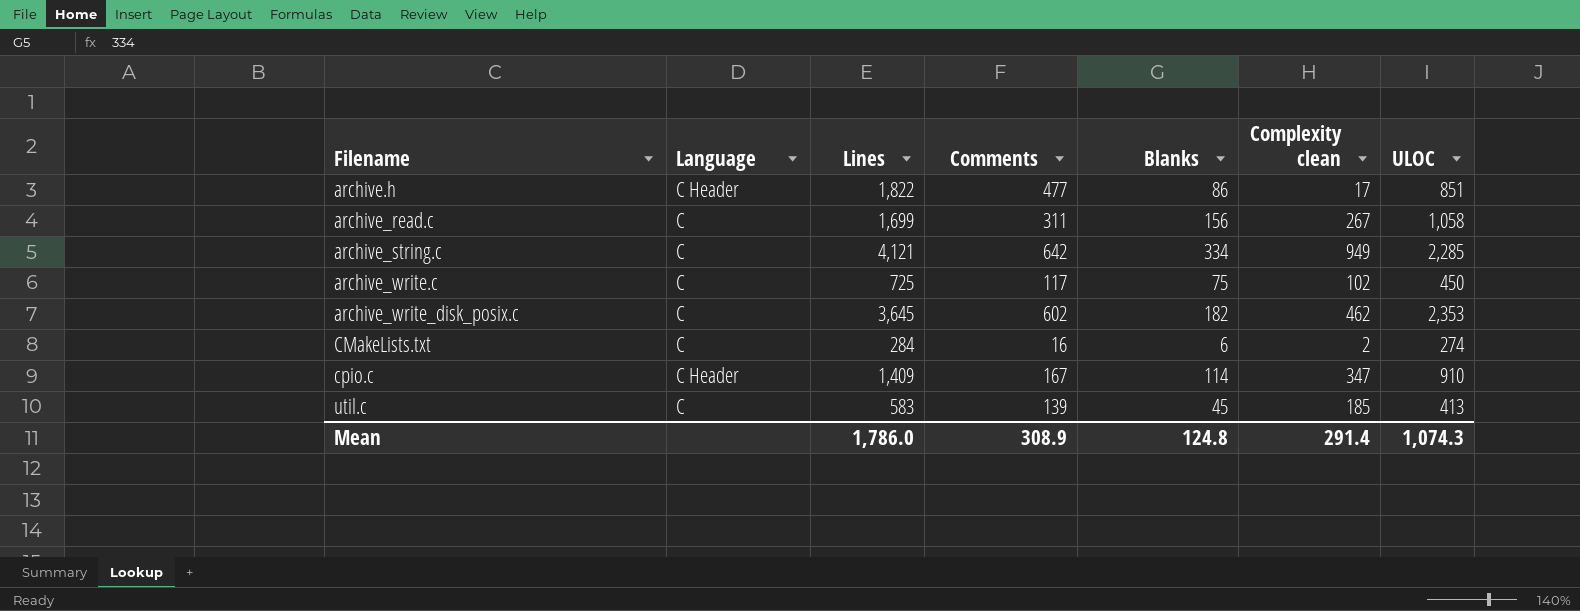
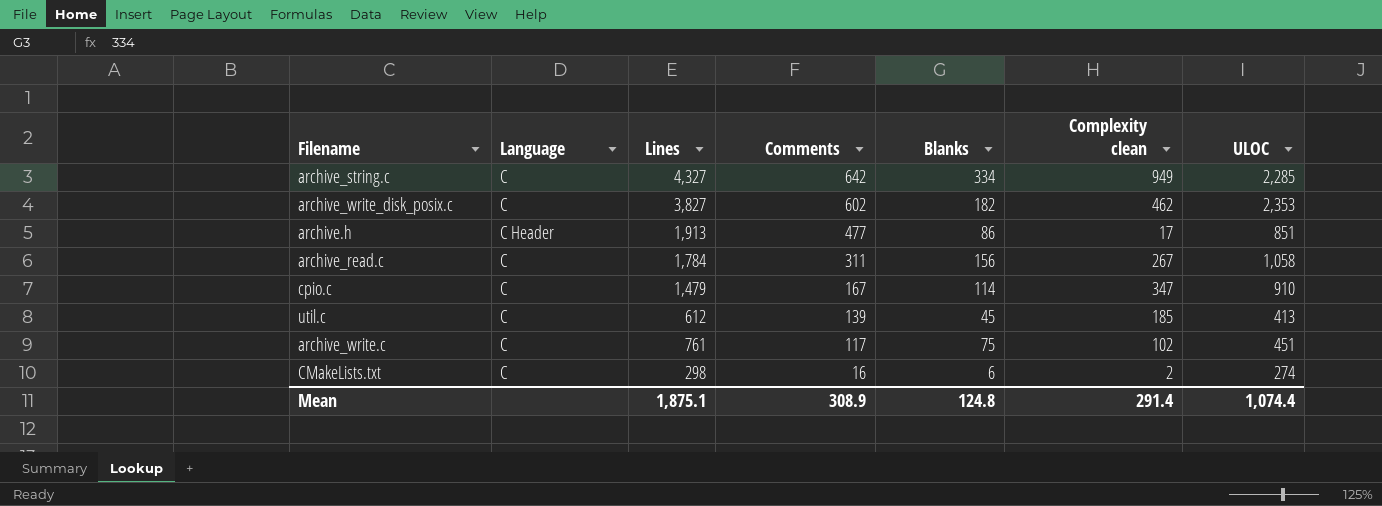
row order: Filename ascending -> Comments descending
archive_string.c | Lines: 4,121 -> 4,327
archive_write_disk_posix.c | Lines: 3,645 -> 3,827
archive.h | Lines: 1,822 -> 1,913
archive_read.c | Lines: 1,699 -> 1,784
cpio.c | Language: C Header -> C
cpio.c | Lines: 1,409 -> 1,479
util.c | Lines: 583 -> 612
archive_write.c | Lines: 725 -> 761
archive_write.c | ULOC: 450 -> 451
CMakeLists.txt | Lines: 284 -> 298
Mean | Lines: 1,786.0 -> 1,875.1
Mean | ULOC: 1,074.3 -> 1,074.4

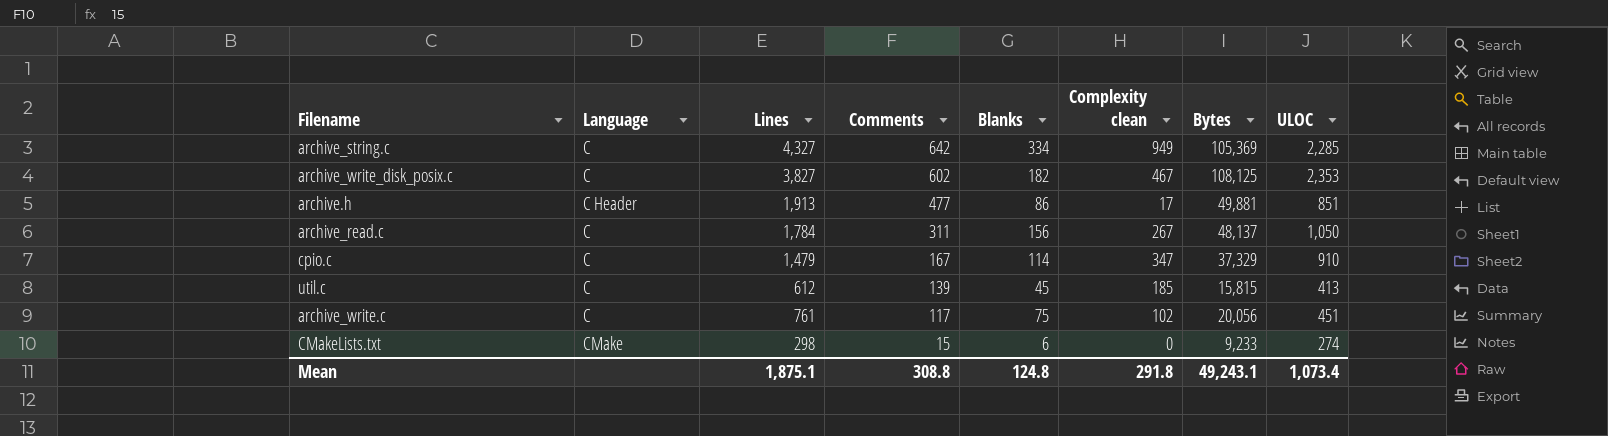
column Bytes | position: none -> 7
archive_write_disk_posix.c | Complexity clean: 462 -> 467
archive_read.c | ULOC: 1,058 -> 1,050
CMakeLists.txt | Language: C -> CMake
CMakeLists.txt | Comments: 16 -> 15
CMakeLists.txt | Complexity clean: 2 -> 0
Mean | Comments: 308.9 -> 308.8
Mean | Complexity clean: 291.4 -> 291.8
Mean | ULOC: 1,074.4 -> 1,073.4

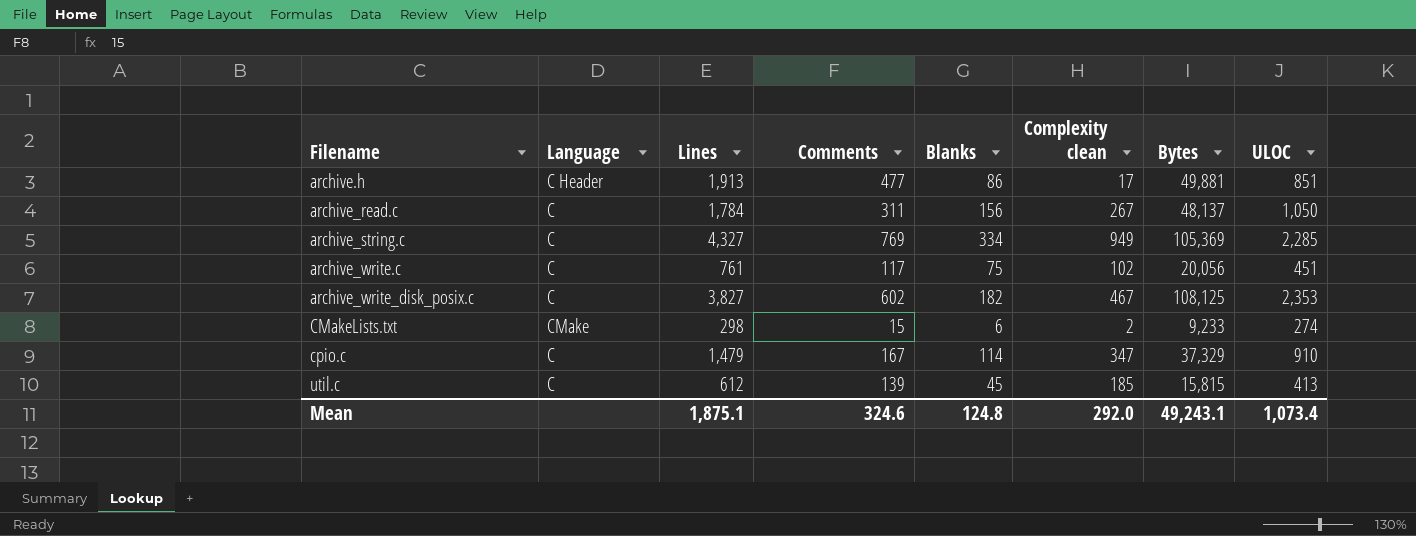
row order: Comments descending -> Filename ascending
archive_string.c | Comments: 642 -> 769
CMakeLists.txt | Complexity clean: 0 -> 2
Mean | Comments: 308.8 -> 324.6
Mean | Complexity clean: 291.8 -> 292.0

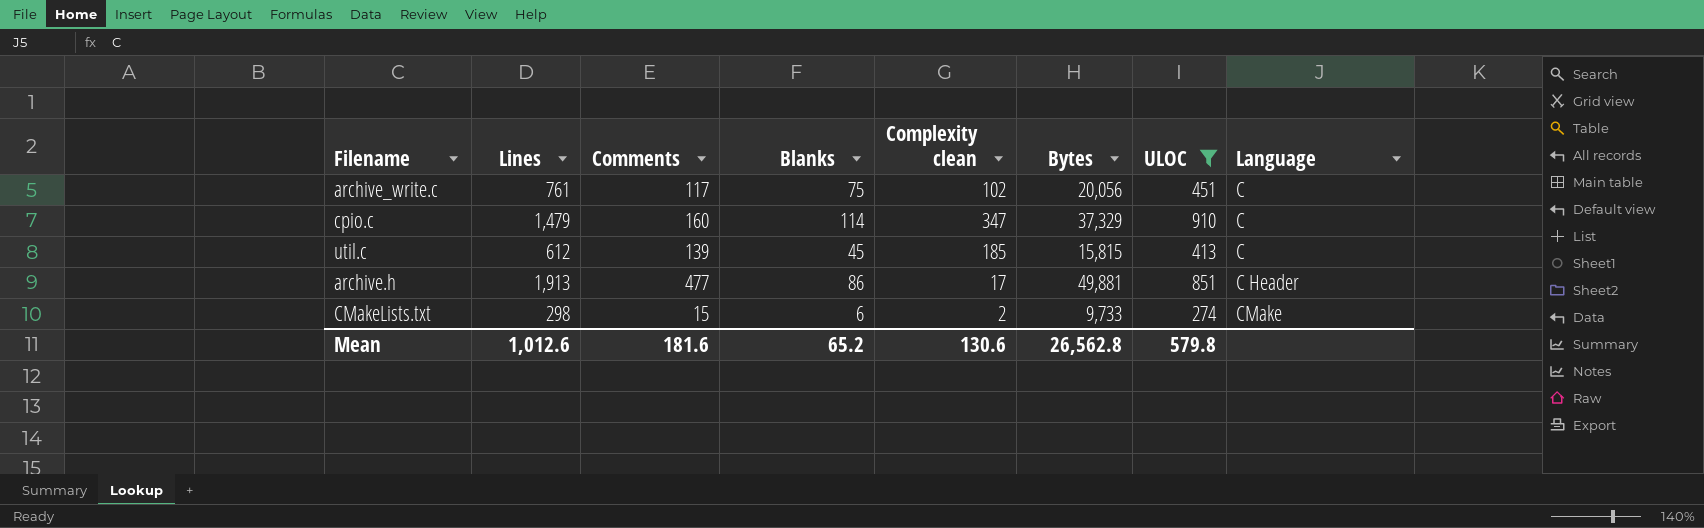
filter: none -> ULOC <= 910
row order: Filename ascending -> Language ascending
column Language | position: 2 -> 8
cpio.c | Comments: 167 -> 160
CMakeLists.txt | Bytes: 9,233 -> 9,733
Mean | Lines: 1,875.1 -> 1,012.6
Mean | Comments: 324.6 -> 181.6
Mean | Blanks: 124.8 -> 65.2
Mean | Complexity clean: 292.0 -> 130.6
Mean | Bytes: 49,243.1 -> 26,562.8
Mean | ULOC: 1,073.4 -> 579.8

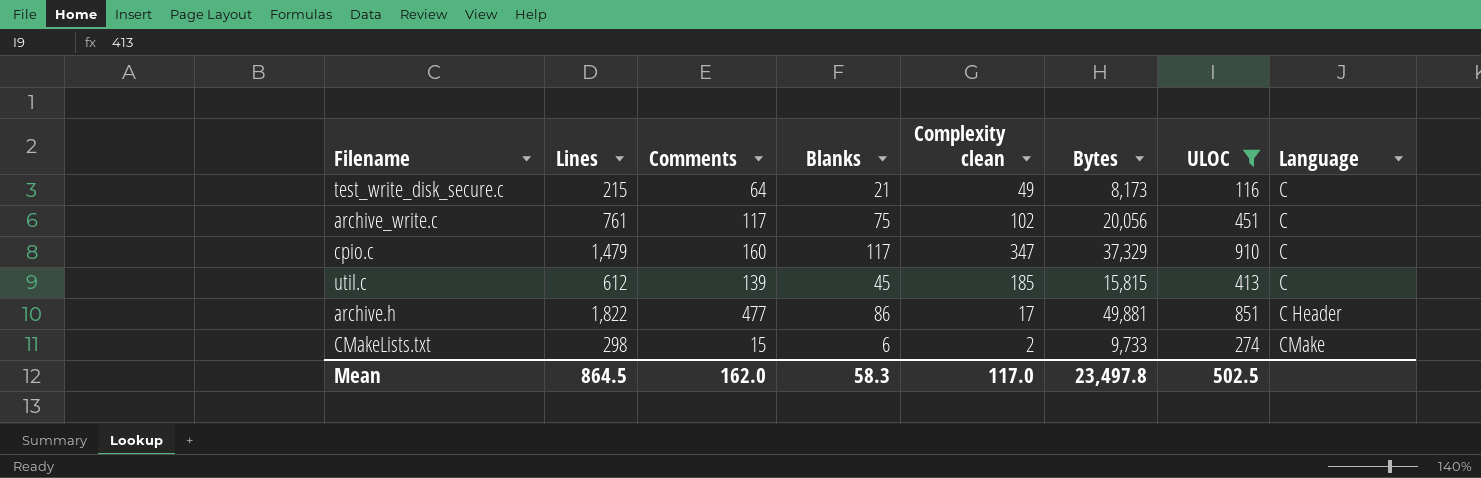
row test_write_disk_secure.c: none -> 215 | 64 | 21 | 49 | 8,173 | 116 | C
cpio.c | Blanks: 114 -> 117
archive.h | Lines: 1,913 -> 1,822
Mean | Lines: 1,012.6 -> 864.5
Mean | Comments: 181.6 -> 162.0
Mean | Blanks: 65.2 -> 58.3
Mean | Complexity clean: 130.6 -> 117.0
Mean | Bytes: 26,562.8 -> 23,497.8
Mean | ULOC: 579.8 -> 502.5

